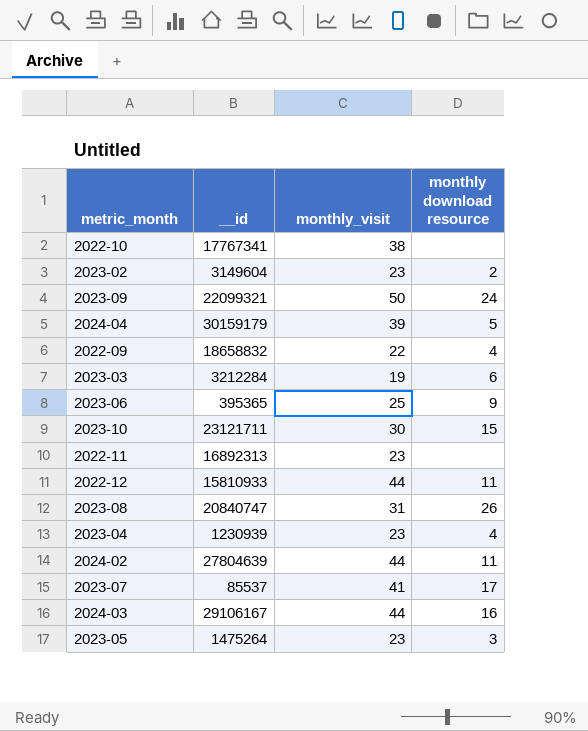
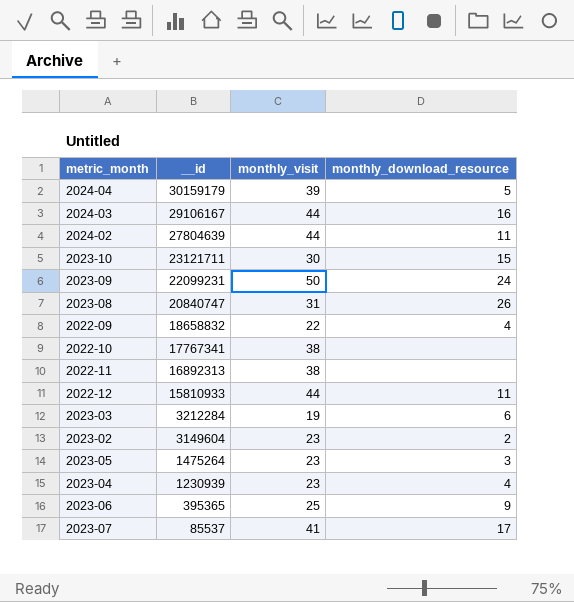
row order: none -> __id descending
column name: monthly download resource -> monthly_download_resource
2023-09 | __id: 22099321 -> 22099231
2022-11 | monthly_visit: 23 -> 38

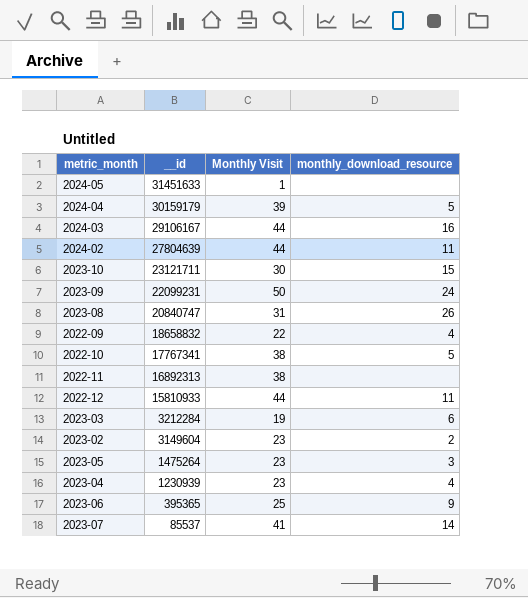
column name: monthly_visit -> Monthly Visit
row 2024-05: none -> 31451633 | 1 | none
2022-10 | monthly_download_resource: none -> 5
2023-07 | monthly_download_resource: 17 -> 14

